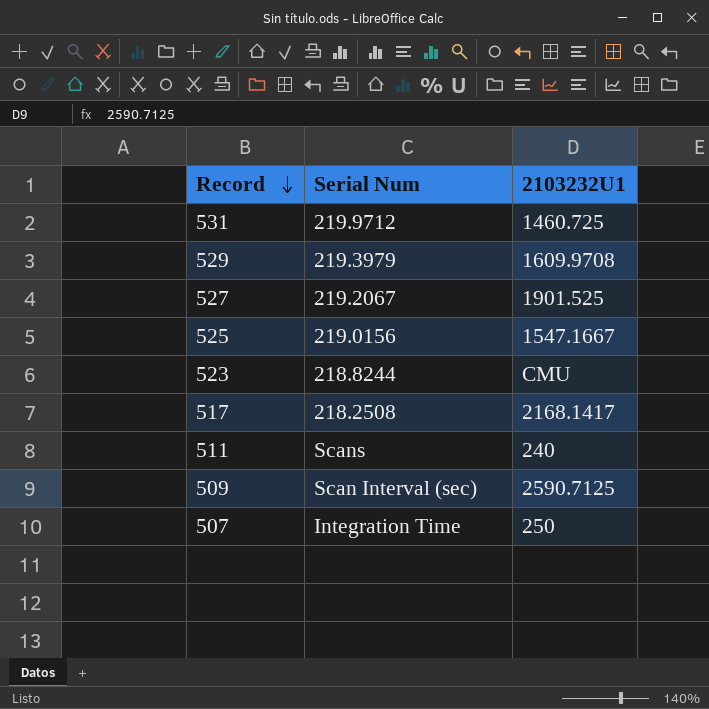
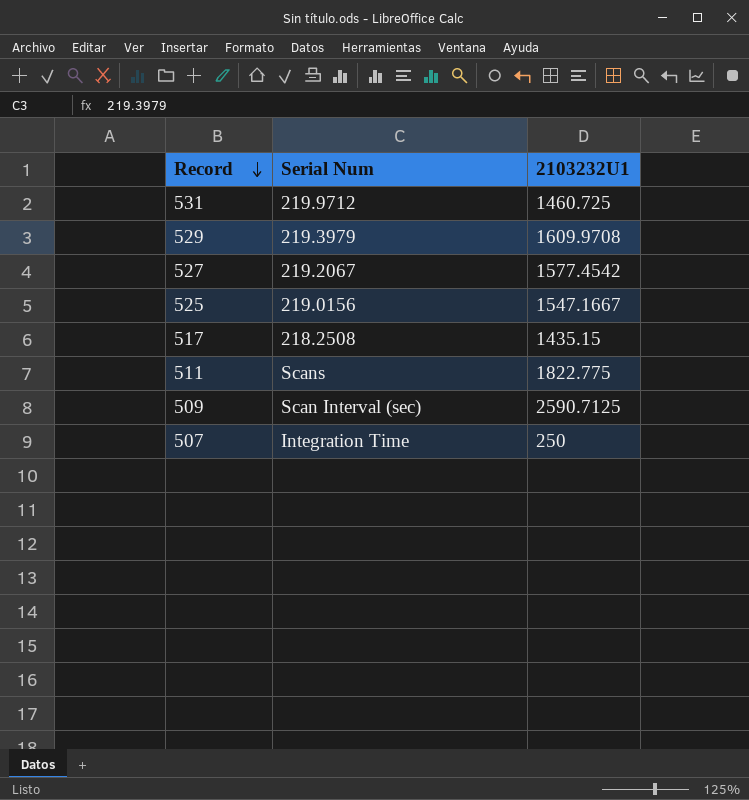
row 523: 218.8244 | CMU -> none
527 | 2103232U1: 1901.525 -> 1577.4542
517 | 2103232U1: 2168.1417 -> 1435.15
511 | 2103232U1: 240 -> 1822.775

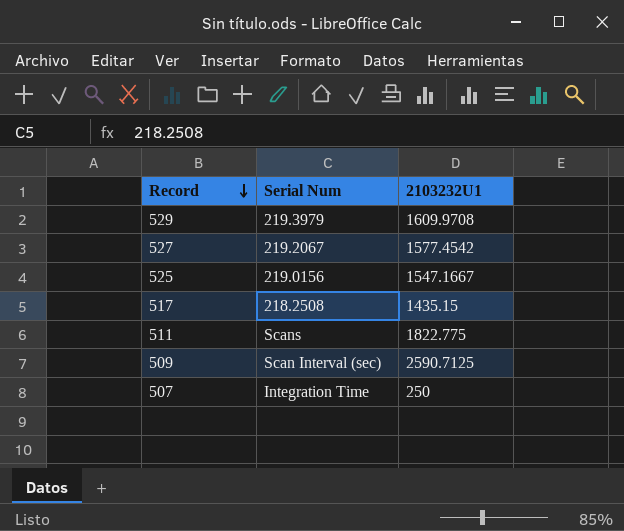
row 531: 219.9712 | 1460.725 -> none

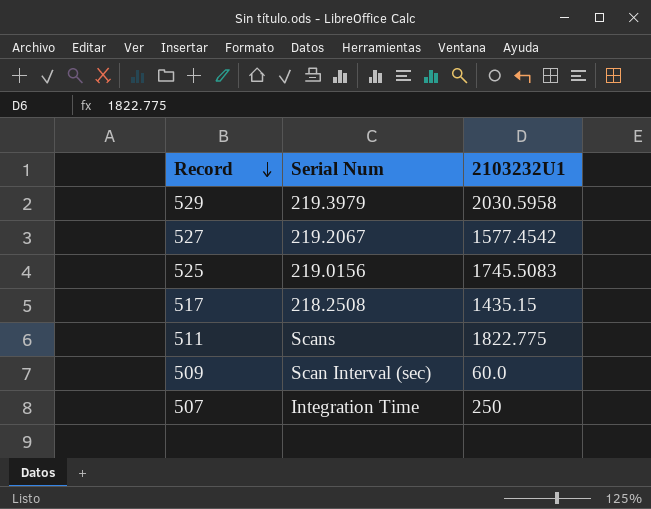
529 | 2103232U1: 1609.9708 -> 2030.5958
525 | 2103232U1: 1547.1667 -> 1745.5083
509 | 2103232U1: 2590.7125 -> 60.0

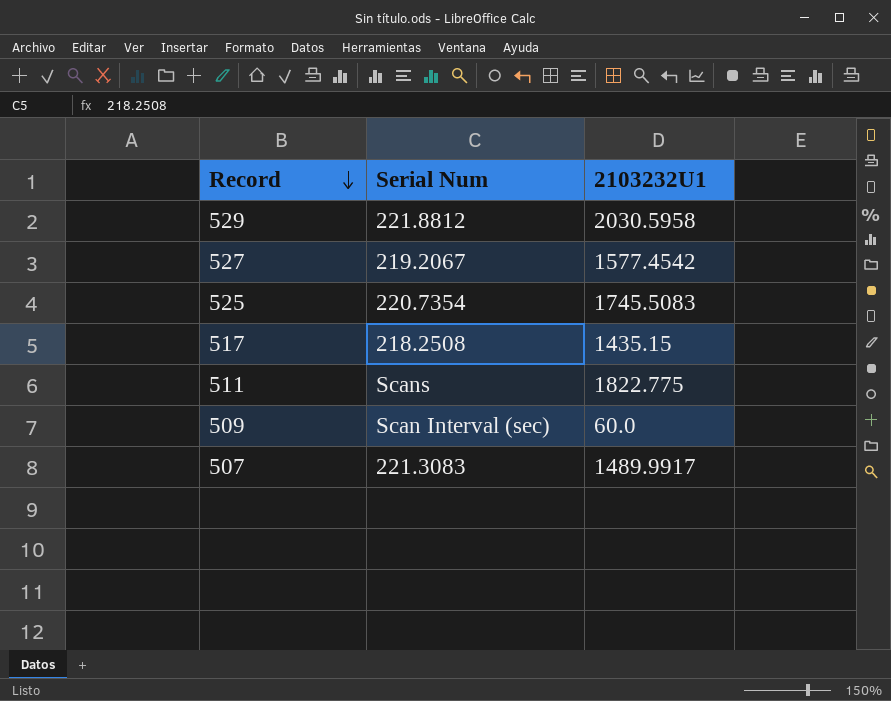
529 | Serial Num: 219.3979 -> 221.8812
525 | Serial Num: 219.0156 -> 220.7354
507 | Serial Num: Integration Time -> 221.3083
507 | 2103232U1: 250 -> 1489.9917

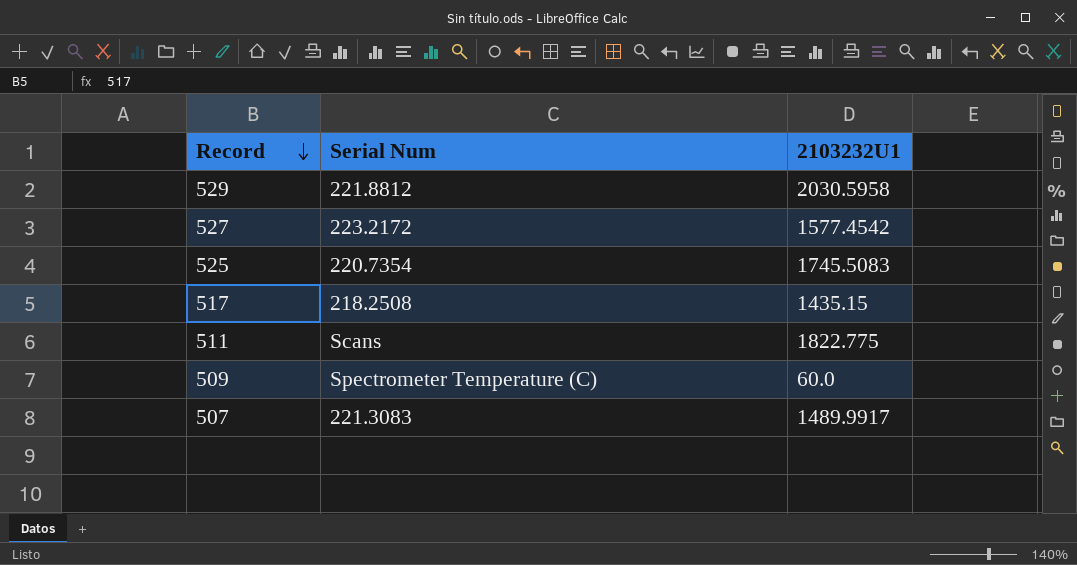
527 | Serial Num: 219.2067 -> 223.2172
509 | Serial Num: Scan Interval (sec) -> Spectrometer Temperature (C)

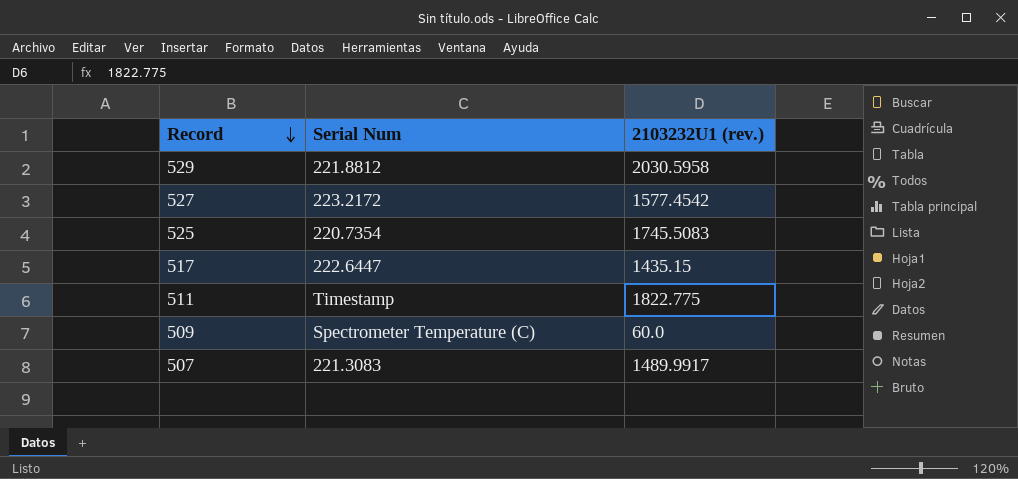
column name: 2103232U1 -> 2103232U1 (rev.)
517 | Serial Num: 218.2508 -> 222.6447
511 | Serial Num: Scans -> Timestamp

